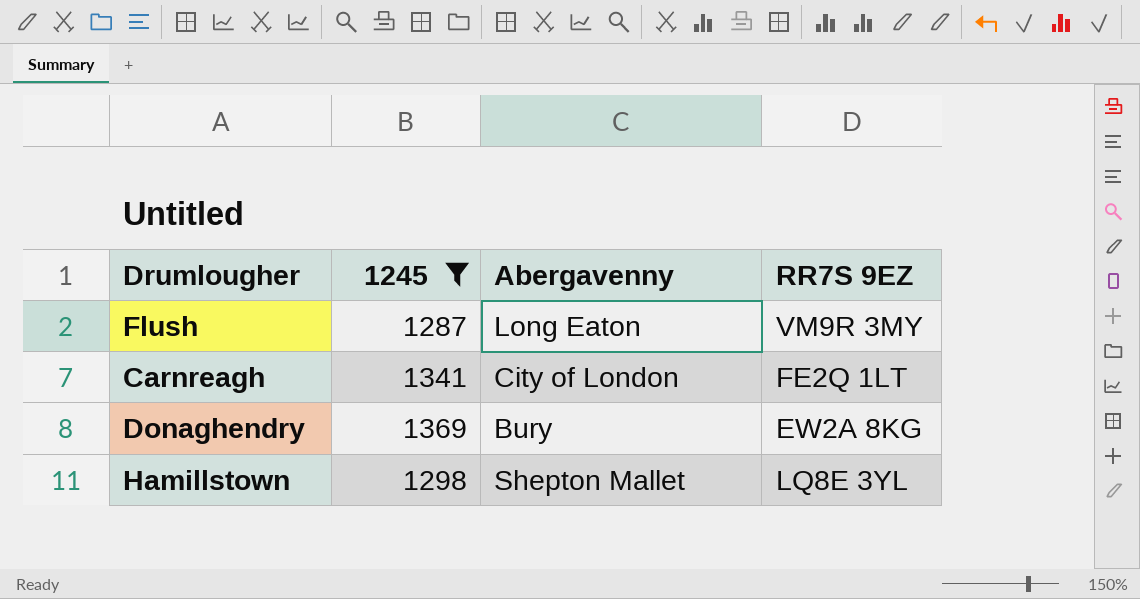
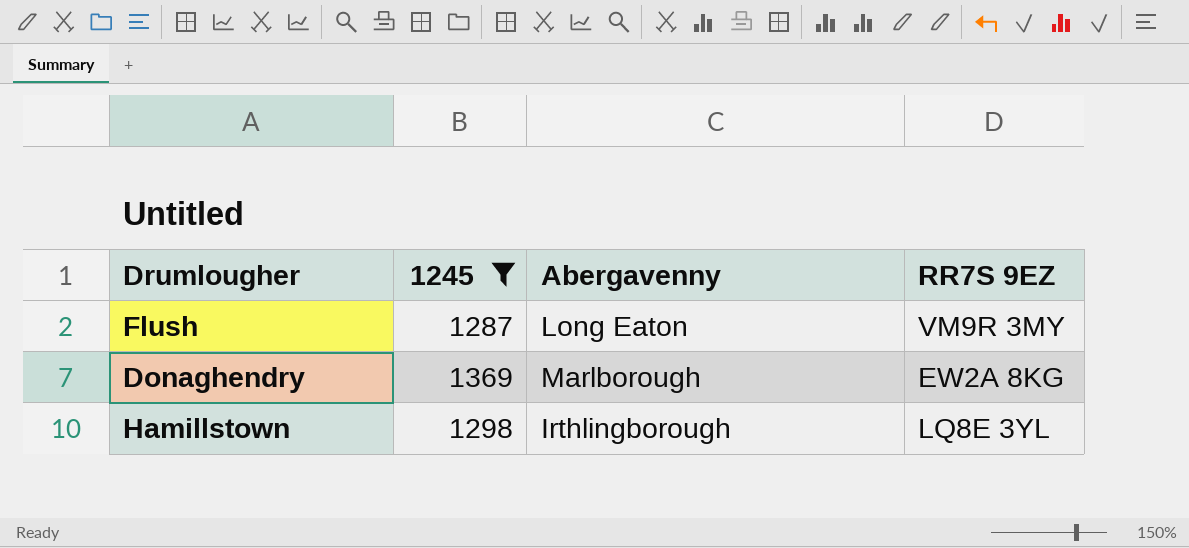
row Carnreagh: 1341 | City of London | FE2Q 1LT -> none
Donaghendry | Abergavenny: Bury -> Marlborough
Hamillstown | Abergavenny: Shepton Mallet -> Irthlingborough

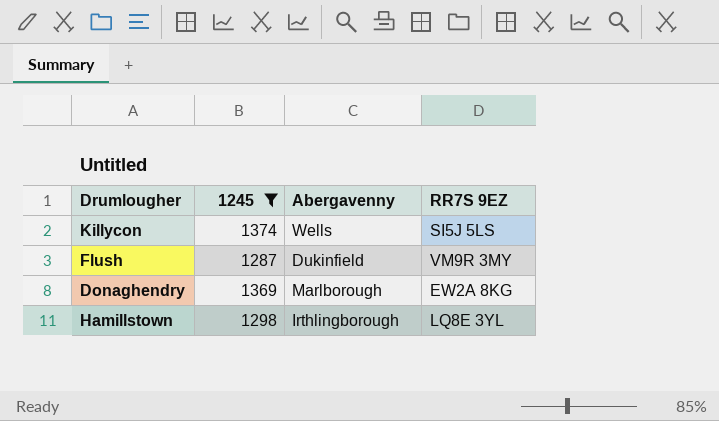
row Killycon: none -> 1374 | Wells | SI5J 5LS
Flush | Abergavenny: Long Eaton -> Dukinfield

